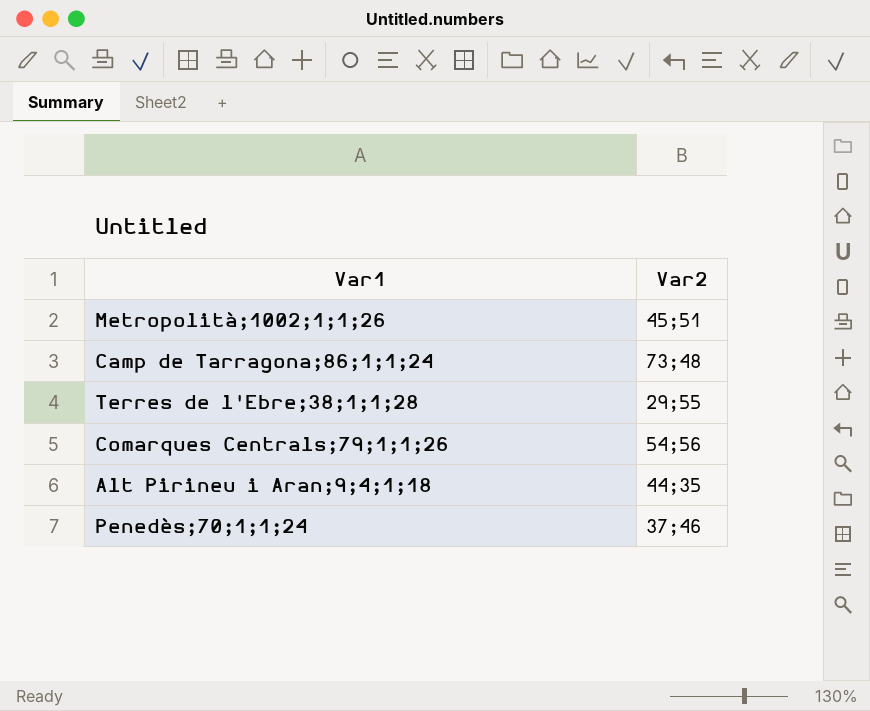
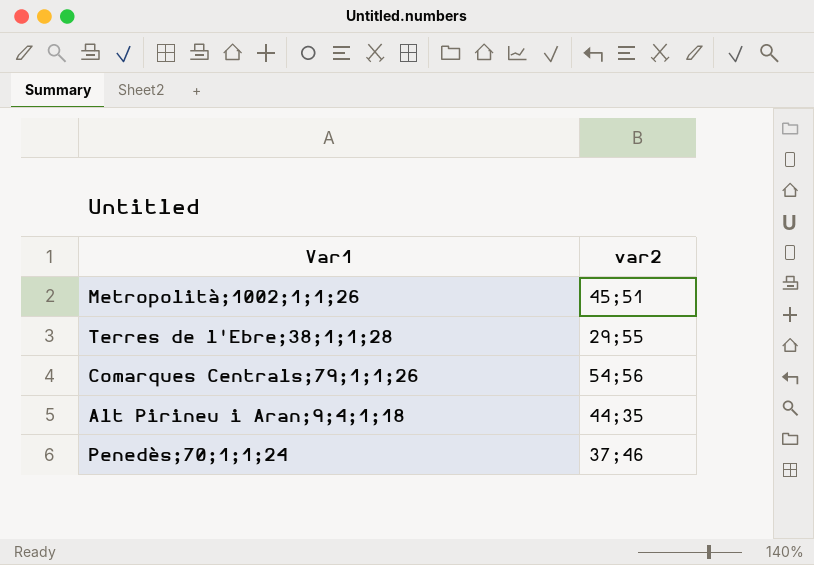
column name: Var2 -> var2
row Camp de Tarragona;86;1;1;24: 73;48 -> none

